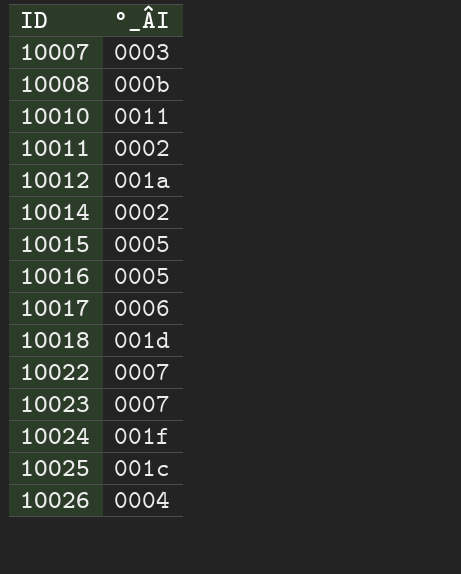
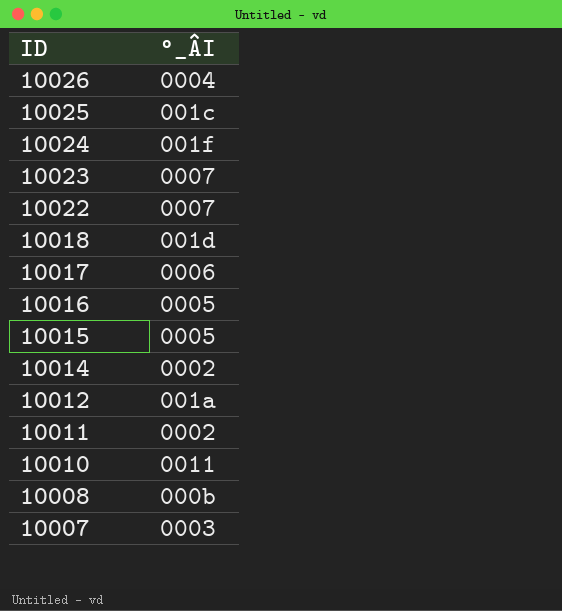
row order: ID ascending -> ID descending

